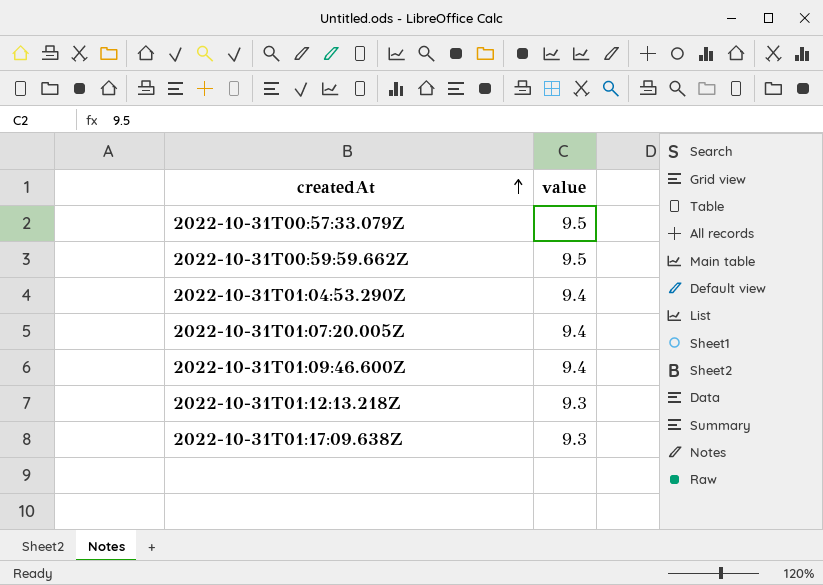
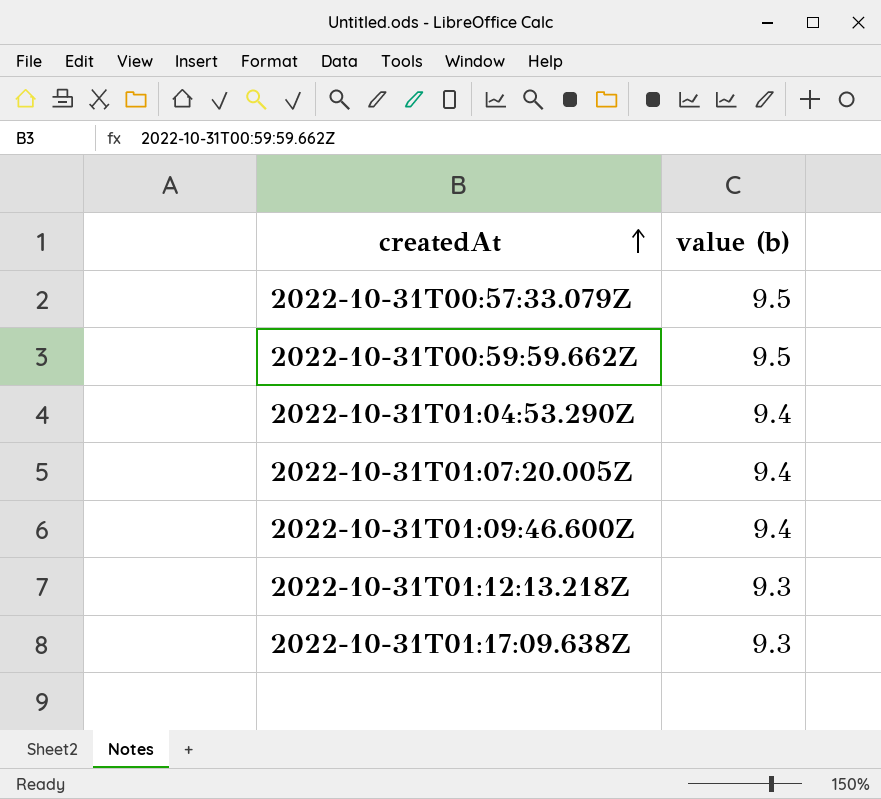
column name: value -> value (b)

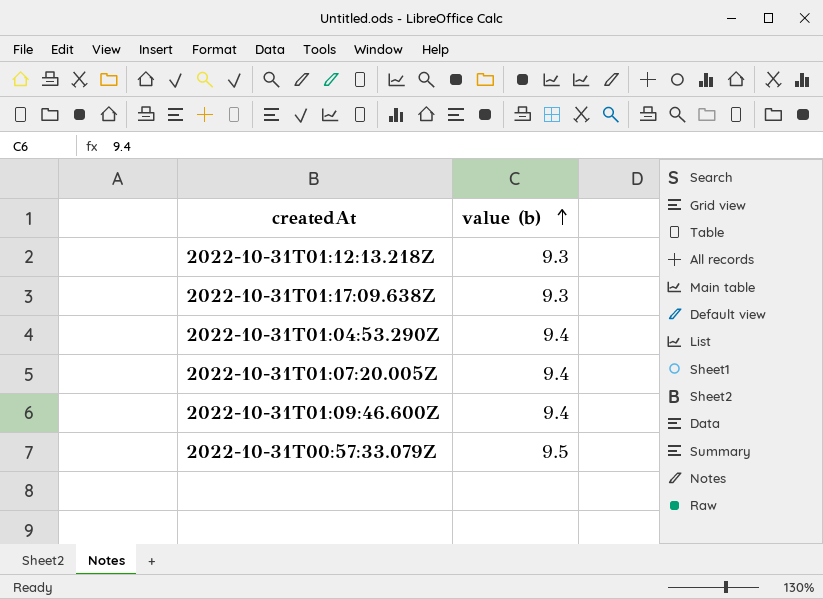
row order: createdAt ascending -> value (b) ascending
row 2022-10-31T00:59:59.662Z: 9.5 -> none

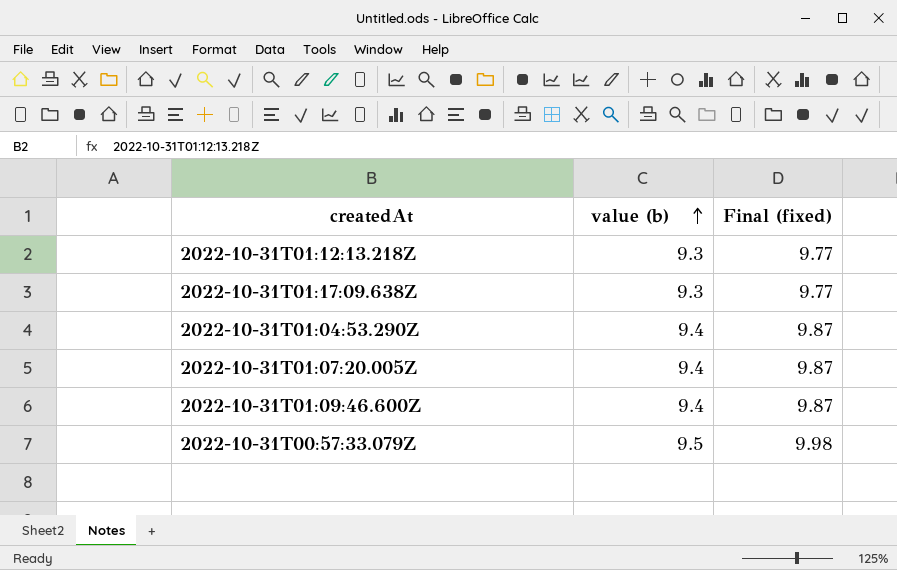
column Final (fixed) | formula: none -> [value (b)] * 1.05

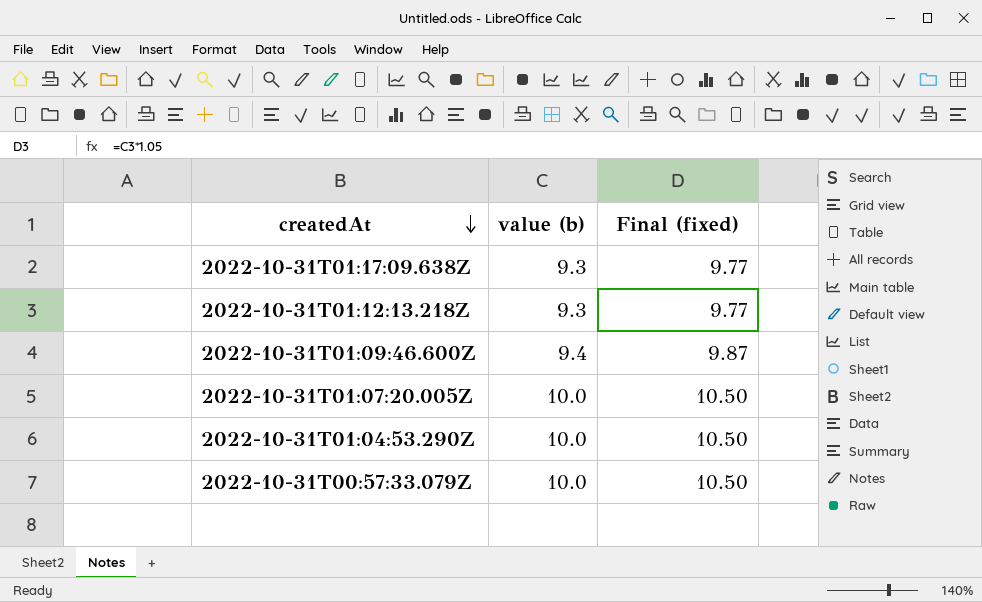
row order: value (b) ascending -> createdAt descending
2022-10-31T01:07:20.005Z | value (b): 9.4 -> 10.0
2022-10-31T01:07:20.005Z | Final (fixed): 9.87 -> 10.50
2022-10-31T01:04:53.290Z | value (b): 9.4 -> 10.0
2022-10-31T01:04:53.290Z | Final (fixed): 9.87 -> 10.50
2022-10-31T00:57:33.079Z | value (b): 9.5 -> 10.0
2022-10-31T00:57:33.079Z | Final (fixed): 9.98 -> 10.50

